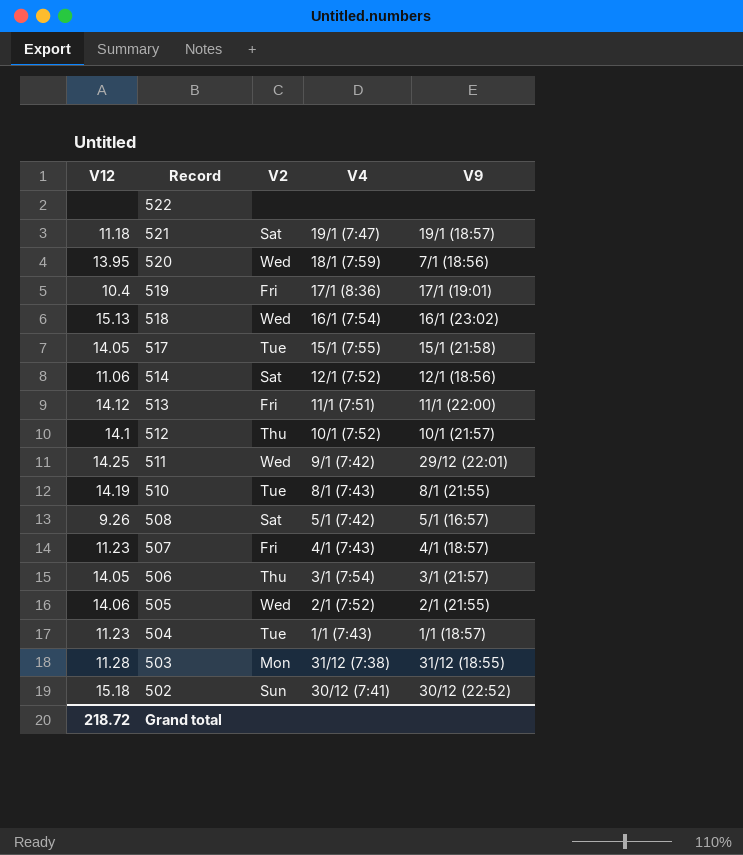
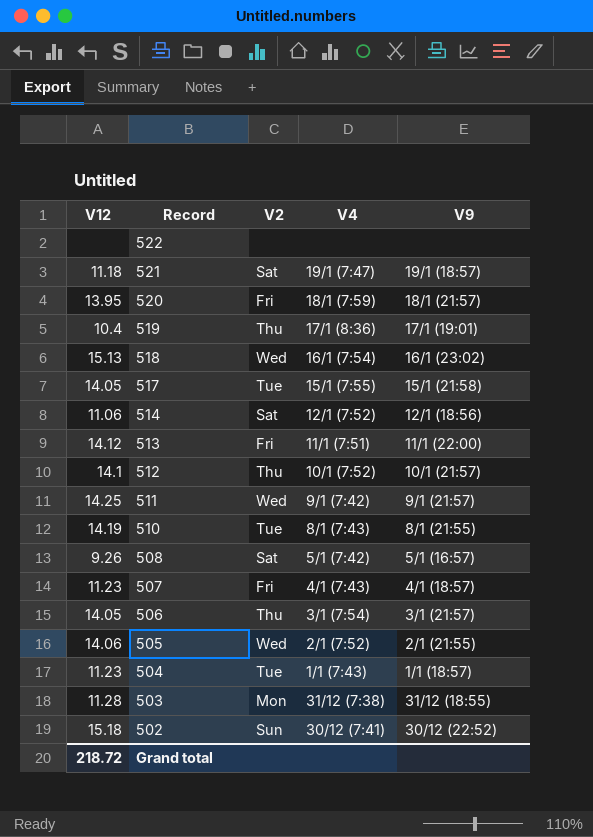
520 | V2: Wed -> Fri
520 | V9: 7/1 (18:56) -> 18/1 (21:57)
519 | V2: Fri -> Thu
511 | V9: 29/12 (22:01) -> 9/1 (21:57)

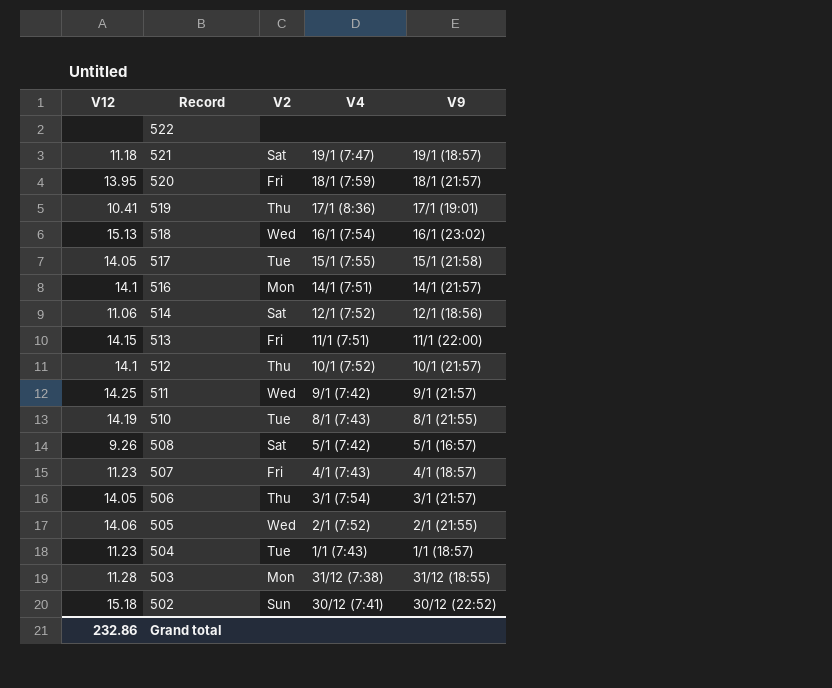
519 | V12: 10.4 -> 10.41
row 516: none -> 14.1 | Mon | 14/1 (7:51) | 14/1 (21:57)
513 | V12: 14.12 -> 14.15
Grand total | V12: 218.72 -> 232.86

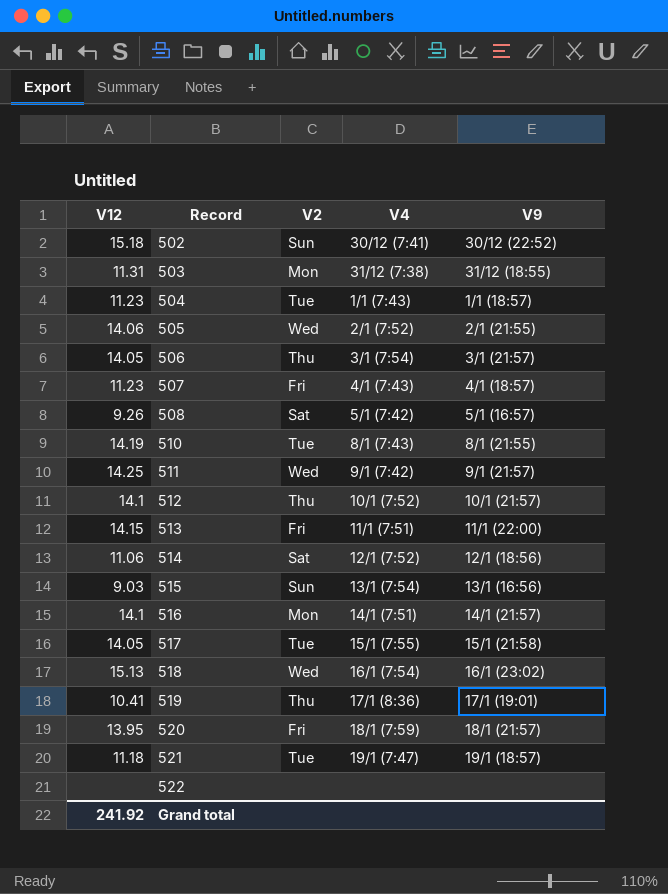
row order: Record descending -> Record ascending
503 | V12: 11.28 -> 11.31
row 515: none -> 9.03 | Sun | 13/1 (7:54) | 13/1 (16:56)
521 | V2: Sat -> Tue
Grand total | V12: 232.86 -> 241.92

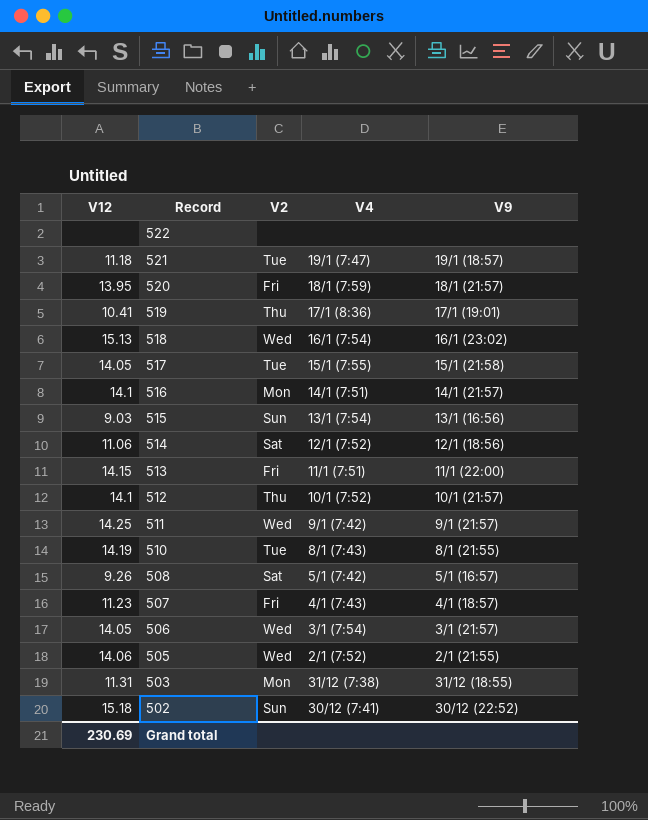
row order: Record ascending -> Record descending
row 504: 11.23 | Tue | 1/1 (7:43) | 1/1 (18:57) -> none
506 | V2: Thu -> Wed
Grand total | V12: 241.92 -> 230.69

